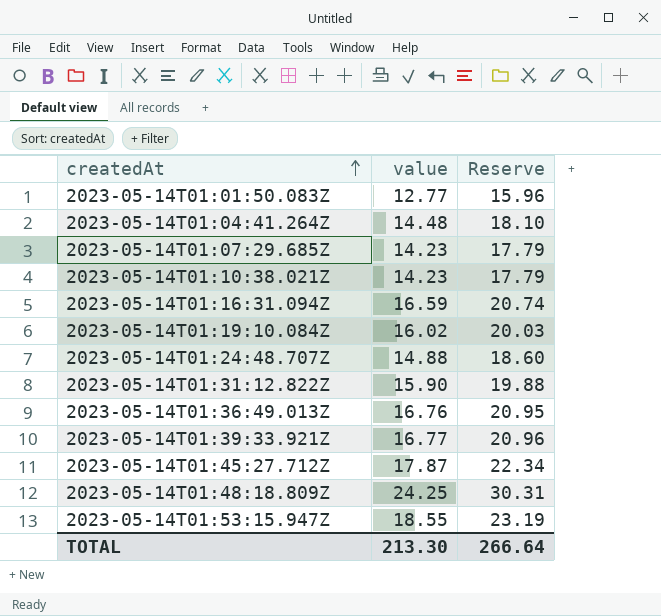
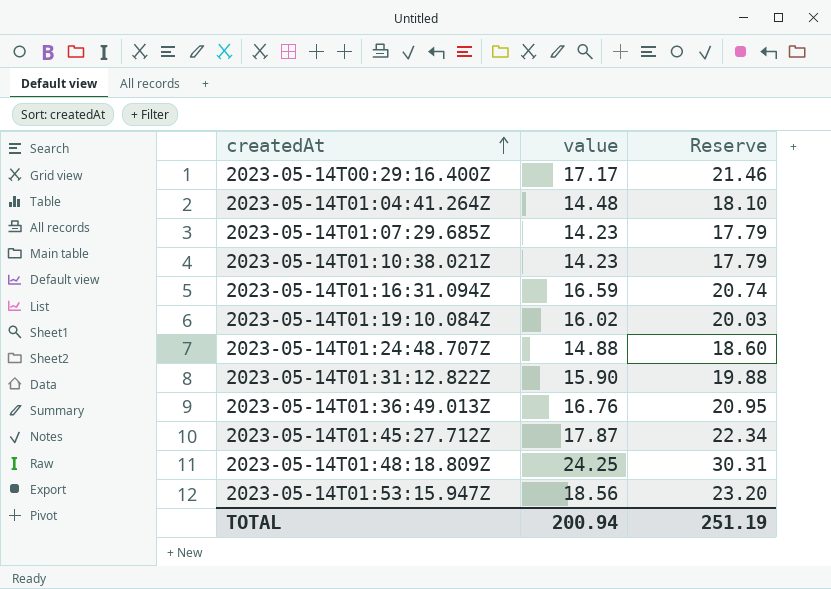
row 2023-05-14T01:01:50.083Z: 12.77 | 15.96 -> none
row 2023-05-14T01:39:33.921Z: 16.77 | 20.96 -> none
row 2023-05-14T00:29:16.400Z: none -> 17.17 | 21.46
2023-05-14T01:53:15.947Z | value: 18.55 -> 18.56
2023-05-14T01:53:15.947Z | Reserve: 23.19 -> 23.20
TOTAL | value: 213.30 -> 200.94
TOTAL | Reserve: 266.64 -> 251.19

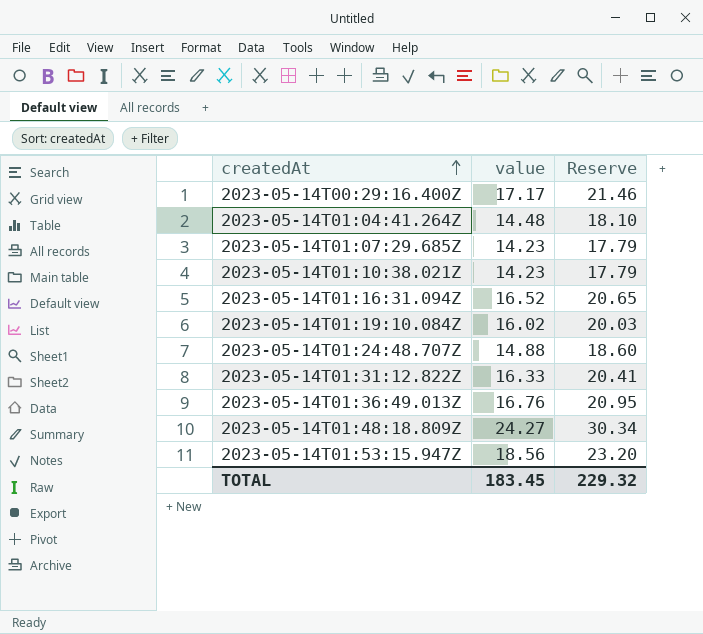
row 2023-05-14T01:45:27.712Z: 17.87 | 22.34 -> none
2023-05-14T01:16:31.094Z | value: 16.59 -> 16.52
2023-05-14T01:16:31.094Z | Reserve: 20.74 -> 20.65
2023-05-14T01:31:12.822Z | value: 15.90 -> 16.33
2023-05-14T01:31:12.822Z | Reserve: 19.88 -> 20.41
2023-05-14T01:48:18.809Z | value: 24.25 -> 24.27
2023-05-14T01:48:18.809Z | Reserve: 30.31 -> 30.34
TOTAL | value: 200.94 -> 183.45
TOTAL | Reserve: 251.19 -> 229.32

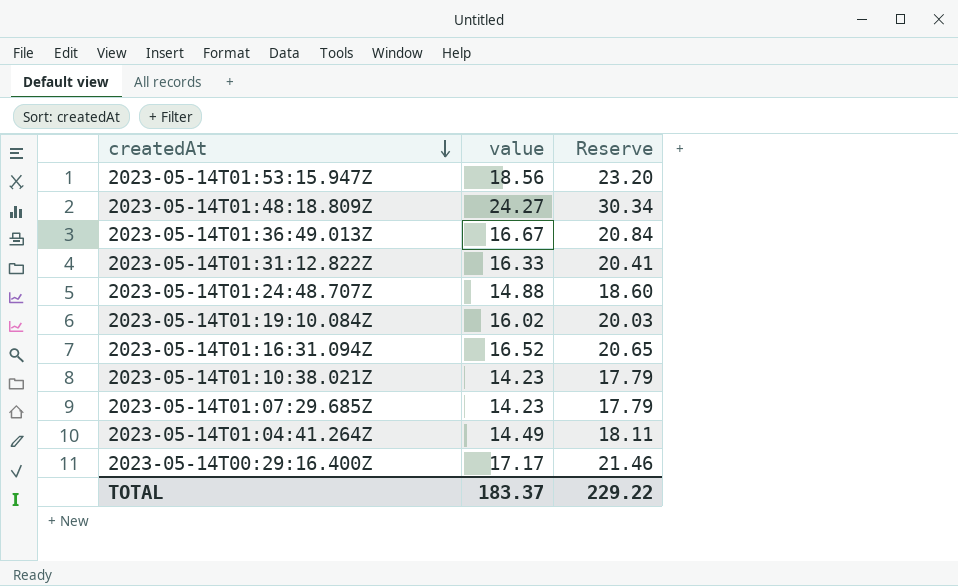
row order: createdAt ascending -> createdAt descending
2023-05-14T01:36:49.013Z | value: 16.76 -> 16.67
2023-05-14T01:36:49.013Z | Reserve: 20.95 -> 20.84
2023-05-14T01:04:41.264Z | value: 14.48 -> 14.49
2023-05-14T01:04:41.264Z | Reserve: 18.10 -> 18.11
TOTAL | value: 183.45 -> 183.37
TOTAL | Reserve: 229.32 -> 229.22

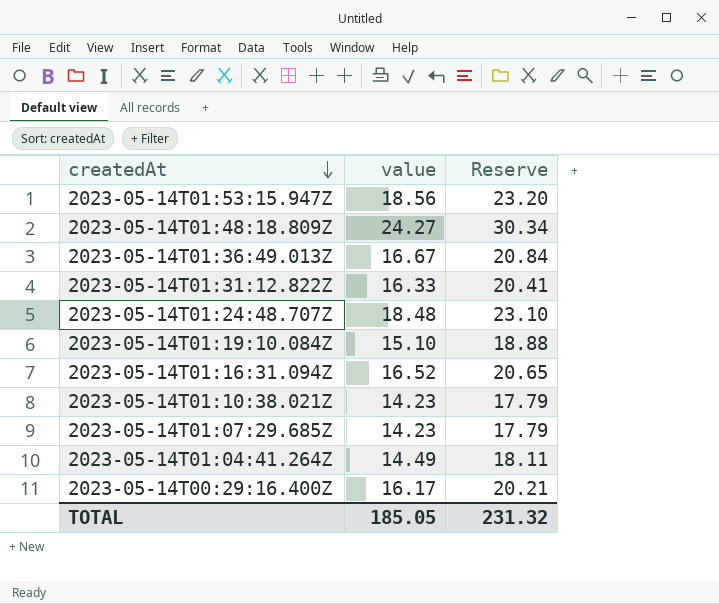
2023-05-14T01:24:48.707Z | value: 14.88 -> 18.48
2023-05-14T01:24:48.707Z | Reserve: 18.60 -> 23.10
2023-05-14T01:19:10.084Z | value: 16.02 -> 15.10
2023-05-14T01:19:10.084Z | Reserve: 20.03 -> 18.88
2023-05-14T00:29:16.400Z | value: 17.17 -> 16.17
2023-05-14T00:29:16.400Z | Reserve: 21.46 -> 20.21
TOTAL | value: 183.37 -> 185.05
TOTAL | Reserve: 229.22 -> 231.32

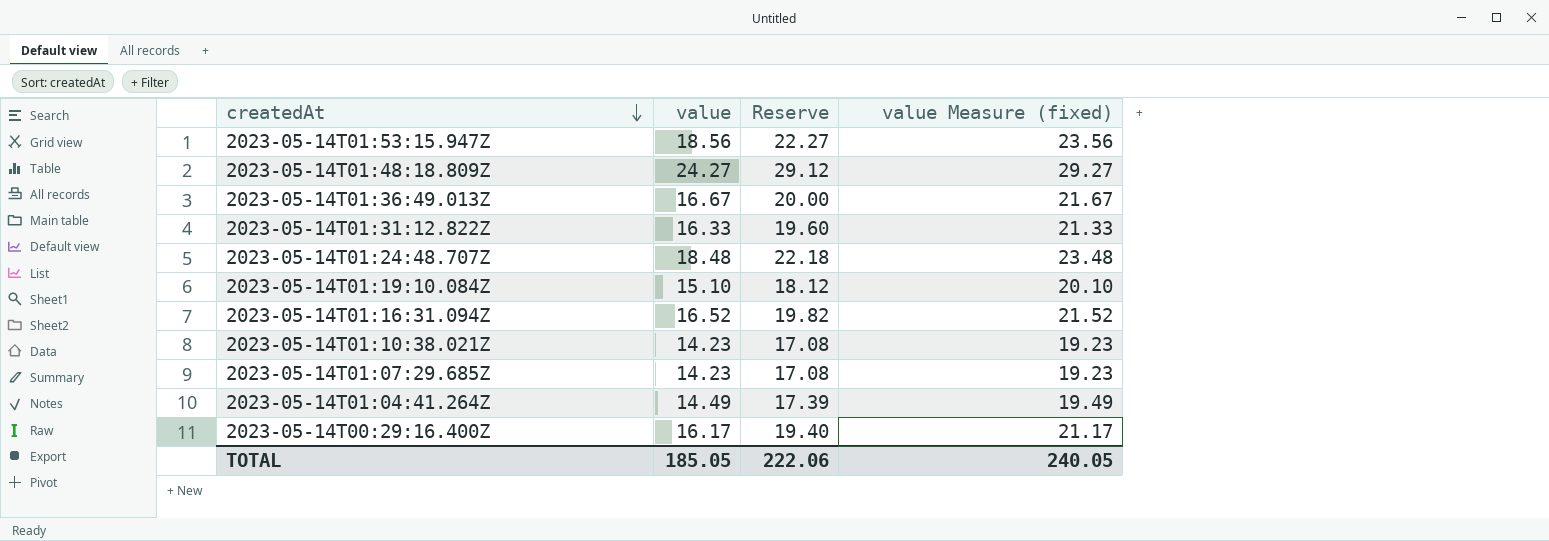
column Reserve | formula: [value] * 1.25 -> [value] * 1.2
column value Measure (fixed) | formula: none -> [value] + 5
TOTAL | Reserve: 231.32 -> 222.06

